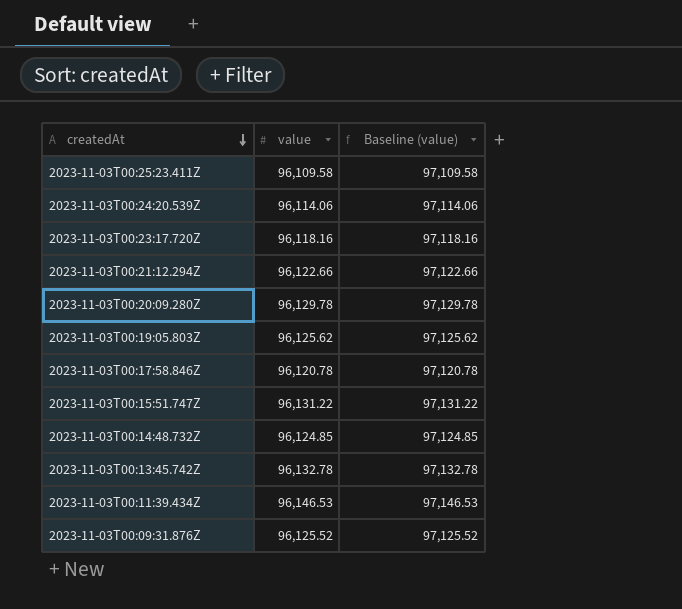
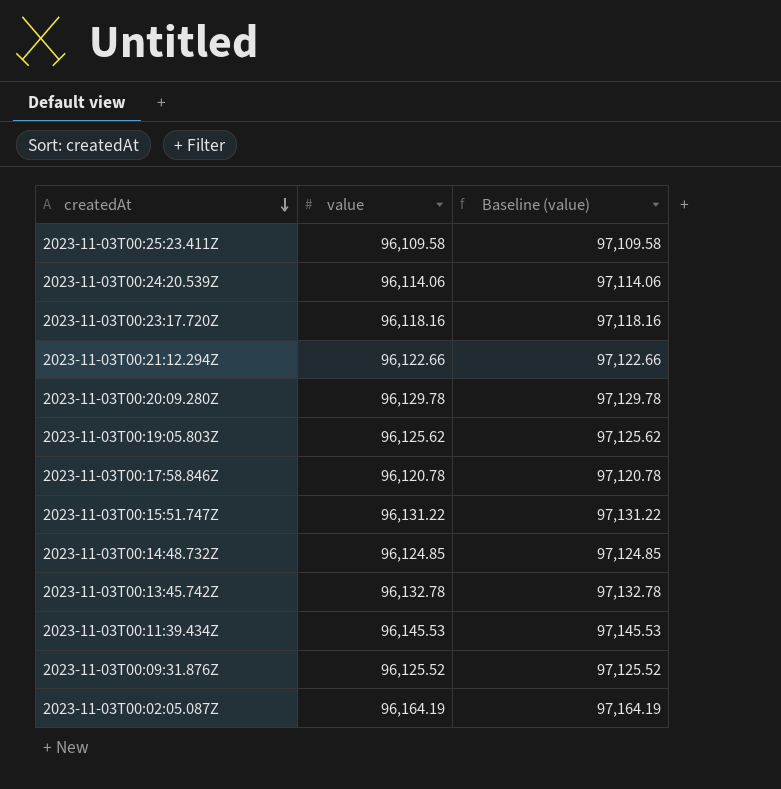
2023-11-03T00:11:39.434Z | value: 96,146.53 -> 96,145.53
2023-11-03T00:11:39.434Z | Baseline (value): 97,146.53 -> 97,145.53
row 2023-11-03T00:02:05.087Z: none -> 96,164.19 | 97,164.19

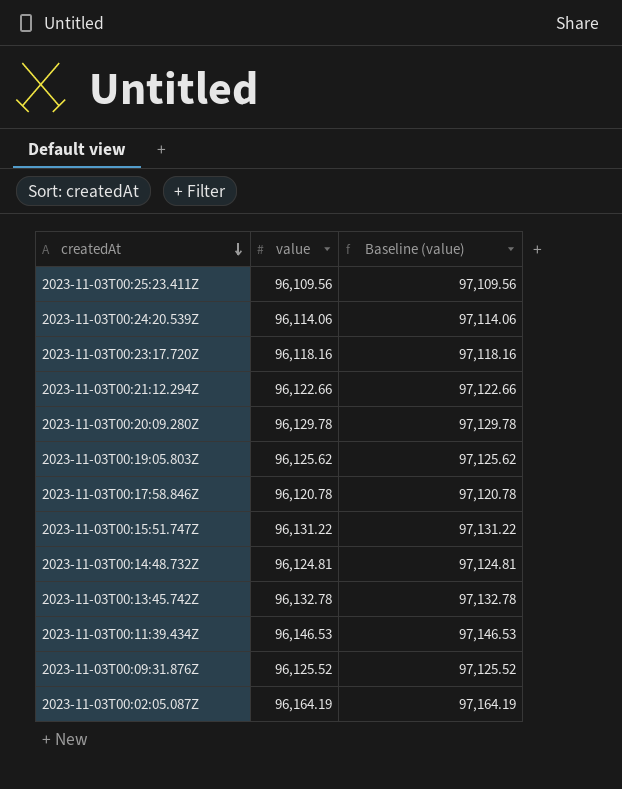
2023-11-03T00:25:23.411Z | value: 96,109.58 -> 96,109.56
2023-11-03T00:25:23.411Z | Baseline (value): 97,109.58 -> 97,109.56
2023-11-03T00:14:48.732Z | value: 96,124.85 -> 96,124.81
2023-11-03T00:14:48.732Z | Baseline (value): 97,124.85 -> 97,124.81
2023-11-03T00:11:39.434Z | value: 96,145.53 -> 96,146.53
2023-11-03T00:11:39.434Z | Baseline (value): 97,145.53 -> 97,146.53

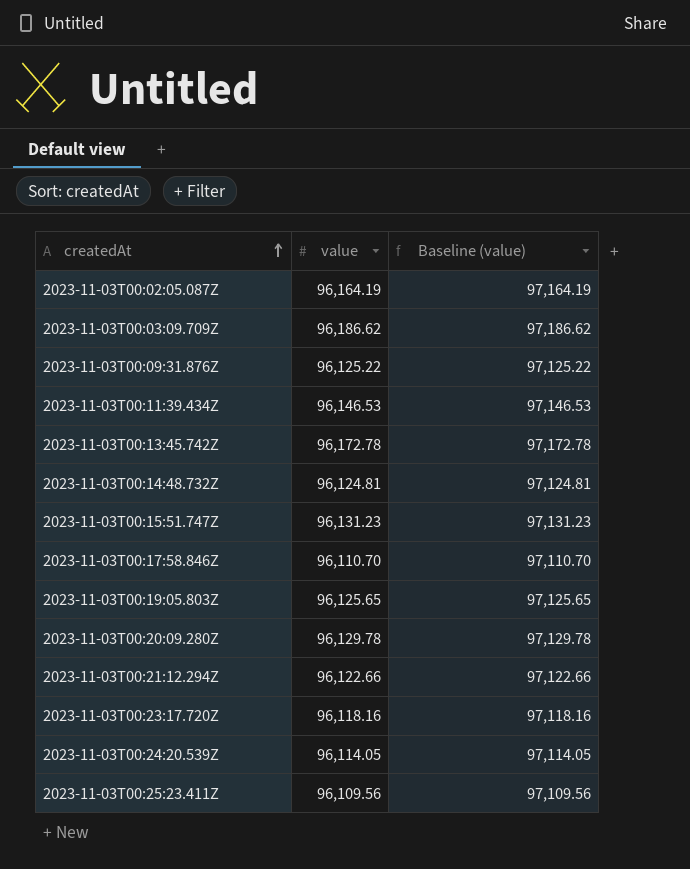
row order: createdAt descending -> createdAt ascending
row 2023-11-03T00:03:09.709Z: none -> 96,186.62 | 97,186.62
2023-11-03T00:09:31.876Z | value: 96,125.52 -> 96,125.22
2023-11-03T00:09:31.876Z | Baseline (value): 97,125.52 -> 97,125.22
2023-11-03T00:13:45.742Z | value: 96,132.78 -> 96,172.78
2023-11-03T00:13:45.742Z | Baseline (value): 97,132.78 -> 97,172.78
2023-11-03T00:15:51.747Z | value: 96,131.22 -> 96,131.23
2023-11-03T00:15:51.747Z | Baseline (value): 97,131.22 -> 97,131.23
2023-11-03T00:17:58.846Z | value: 96,120.78 -> 96,110.70
2023-11-03T00:17:58.846Z | Baseline (value): 97,120.78 -> 97,110.70
2023-11-03T00:19:05.803Z | value: 96,125.62 -> 96,125.65
2023-11-03T00:19:05.803Z | Baseline (value): 97,125.62 -> 97,125.65
2023-11-03T00:24:20.539Z | value: 96,114.06 -> 96,114.05
2023-11-03T00:24:20.539Z | Baseline (value): 97,114.06 -> 97,114.05

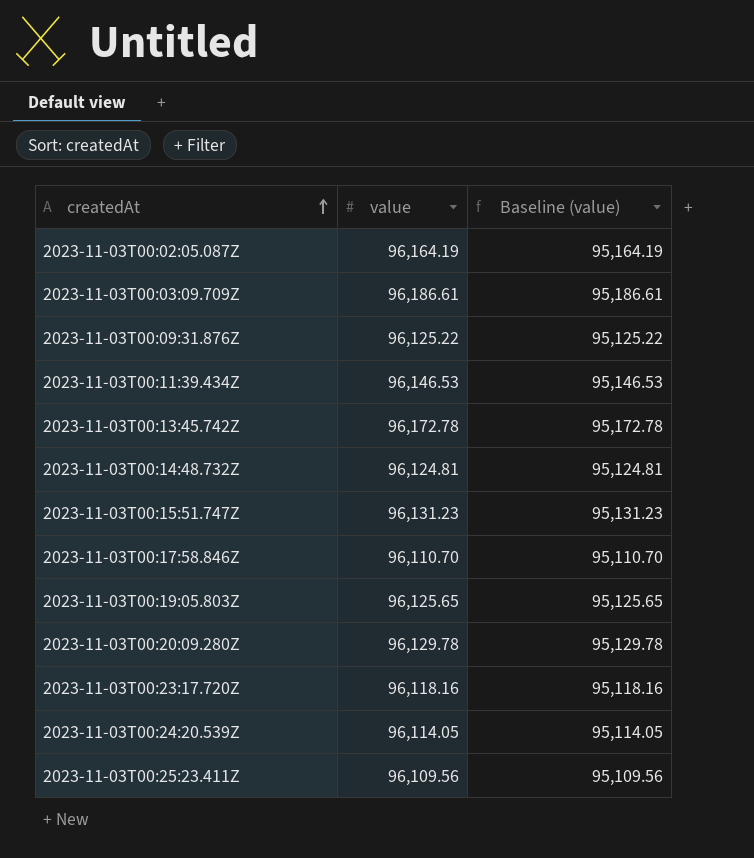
column Baseline (value) | formula: [value] + 1000 -> [value] - 1000
row 2023-11-03T00:21:12.294Z: 96,122.66 | 97,122.66 -> none
2023-11-03T00:03:09.709Z | value: 96,186.62 -> 96,186.61

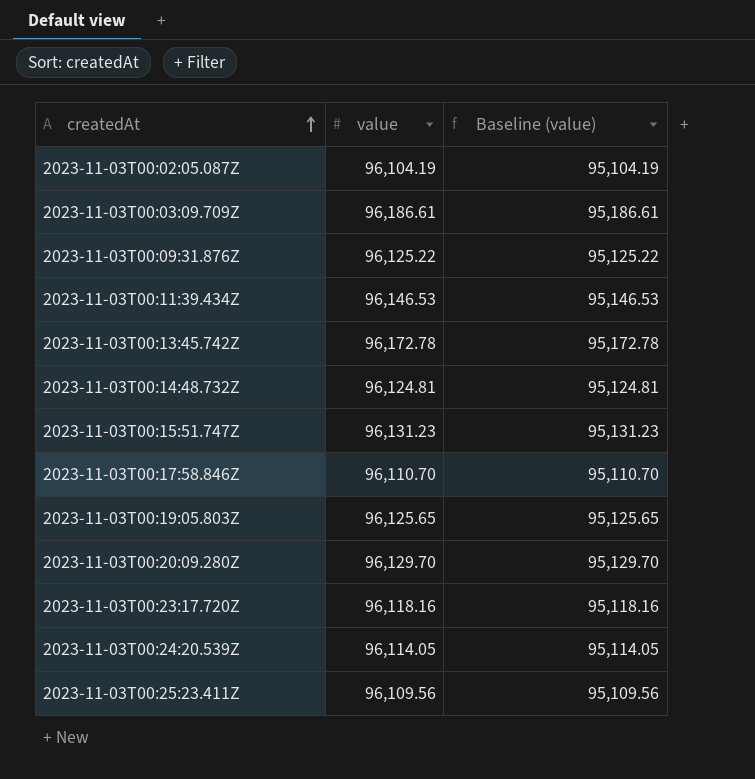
2023-11-03T00:02:05.087Z | value: 96,164.19 -> 96,104.19
2023-11-03T00:02:05.087Z | Baseline (value): 95,164.19 -> 95,104.19
2023-11-03T00:20:09.280Z | value: 96,129.78 -> 96,129.70
2023-11-03T00:20:09.280Z | Baseline (value): 95,129.78 -> 95,129.70

